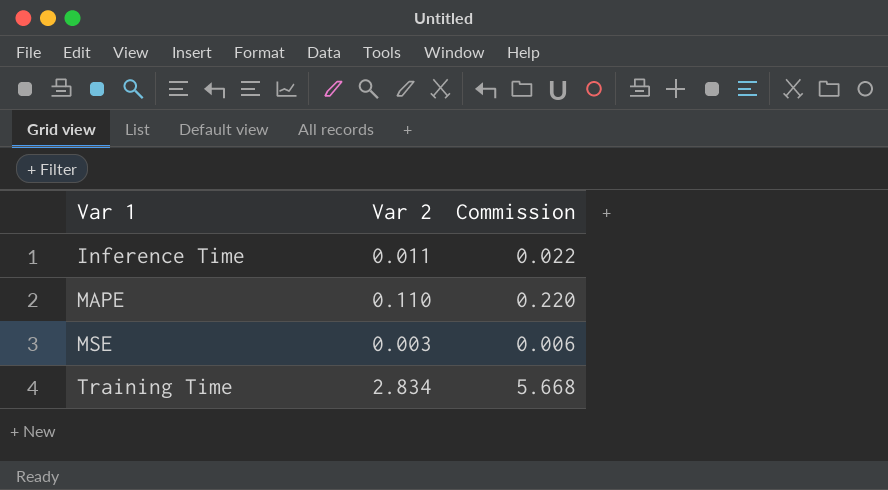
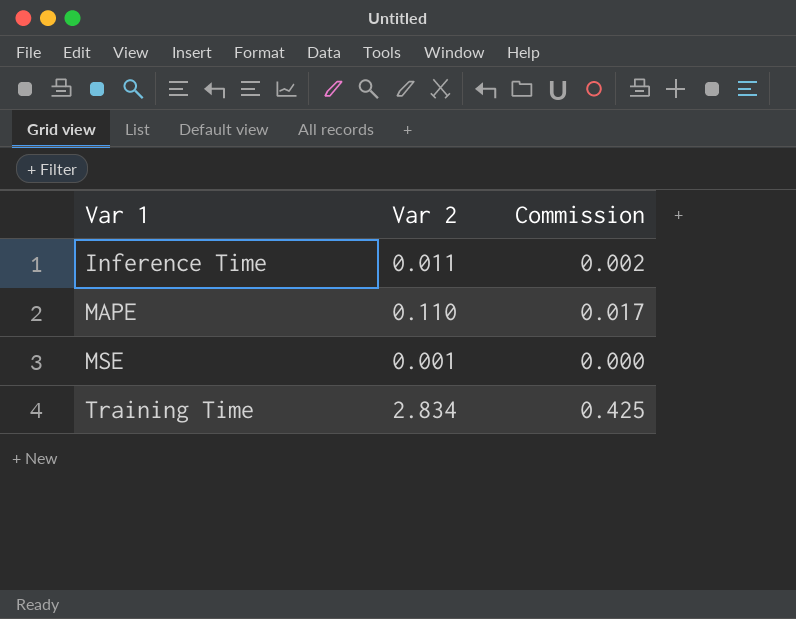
column Commission | formula: [Var 2] * 2 -> [Var 2] * 0.15
MSE | Var 2: 0.003 -> 0.001

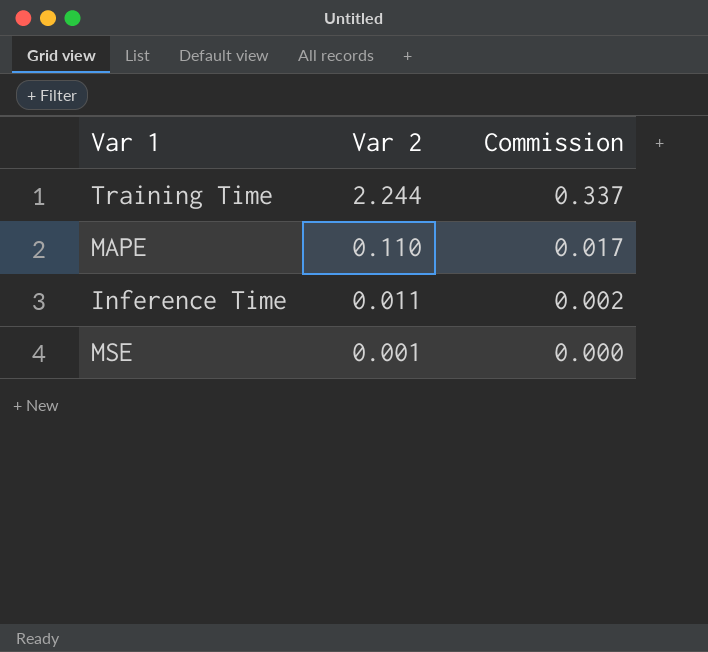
row order: Var 1 ascending -> Var 2 descending
Training Time | Var 2: 2.834 -> 2.244
Training Time | Commission: 0.425 -> 0.337

